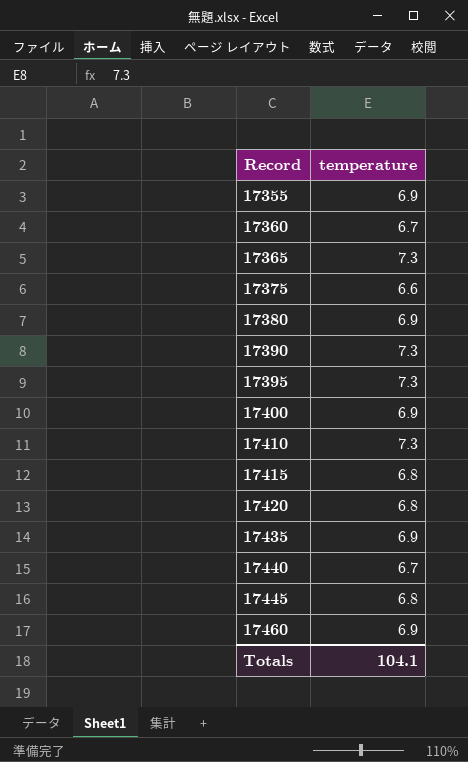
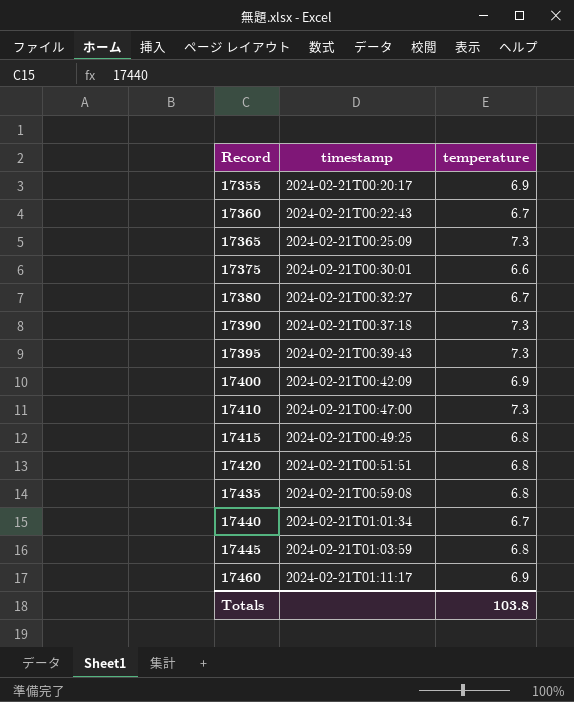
column timestamp | position: none -> 2
17380 | temperature: 6.9 -> 6.7
17435 | temperature: 6.9 -> 6.8
Totals | temperature: 104.1 -> 103.8

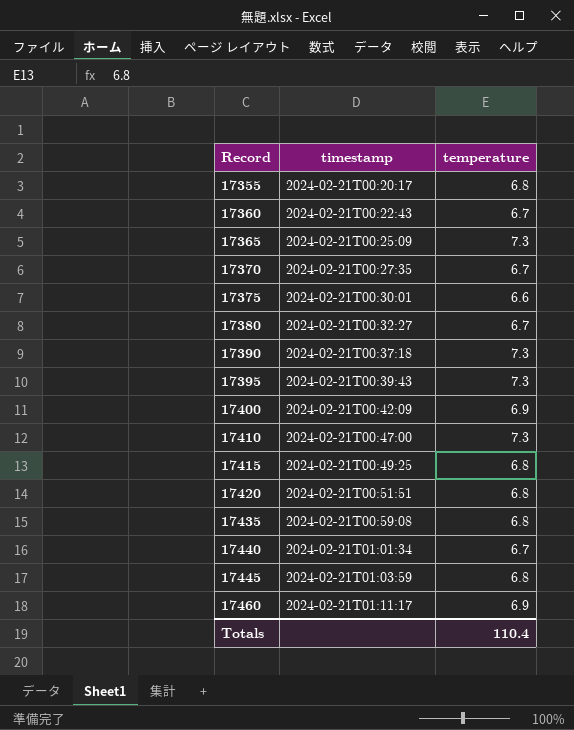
17355 | temperature: 6.9 -> 6.8
row 17370: none -> 2024-02-21T00:27:35 | 6.7
Totals | temperature: 103.8 -> 110.4

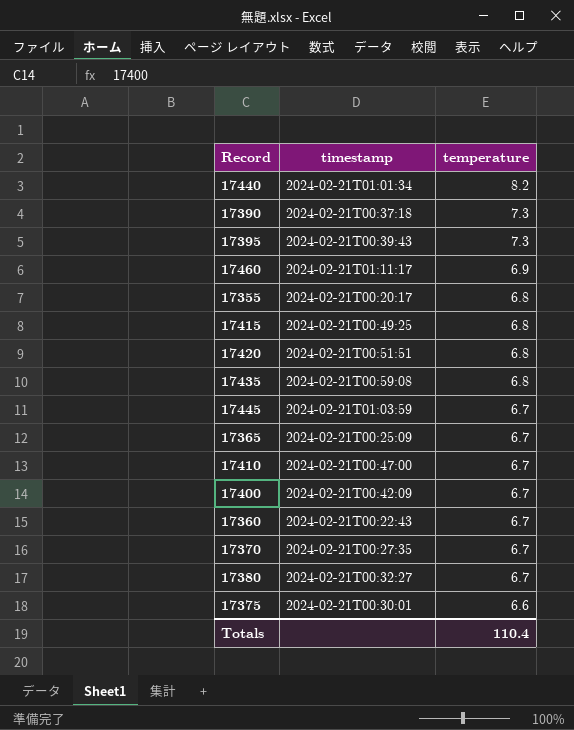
row order: Record ascending -> temperature descending
17440 | temperature: 6.7 -> 8.2
17445 | temperature: 6.8 -> 6.7
17365 | temperature: 7.3 -> 6.7
17410 | temperature: 7.3 -> 6.7
17400 | temperature: 6.9 -> 6.7

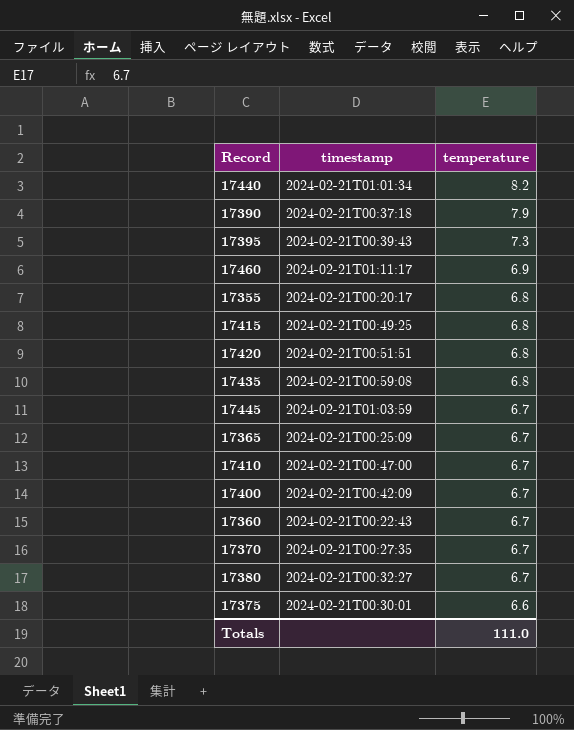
17390 | temperature: 7.3 -> 7.9
Totals | temperature: 110.4 -> 111.0

